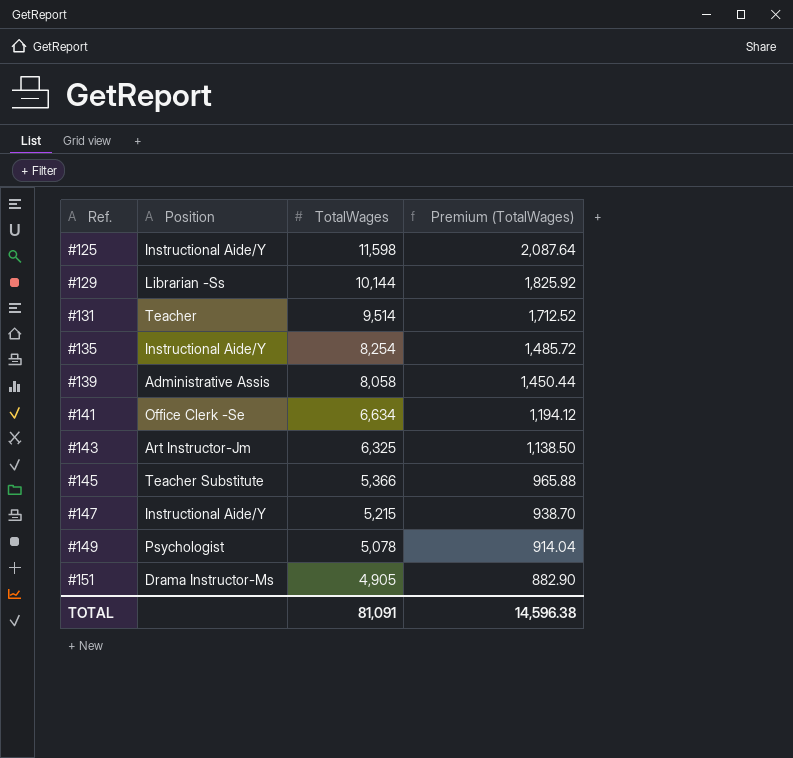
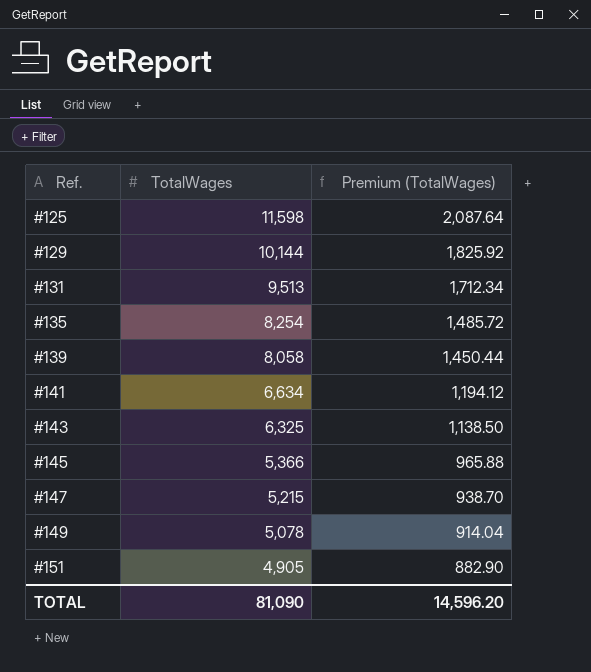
column Position | position: 2 -> none
#131 | TotalWages: 9,514 -> 9,513
#131 | Premium (TotalWages): 1,712.52 -> 1,712.34
TOTAL | TotalWages: 81,091 -> 81,090
TOTAL | Premium (TotalWages): 14,596.38 -> 14,596.20

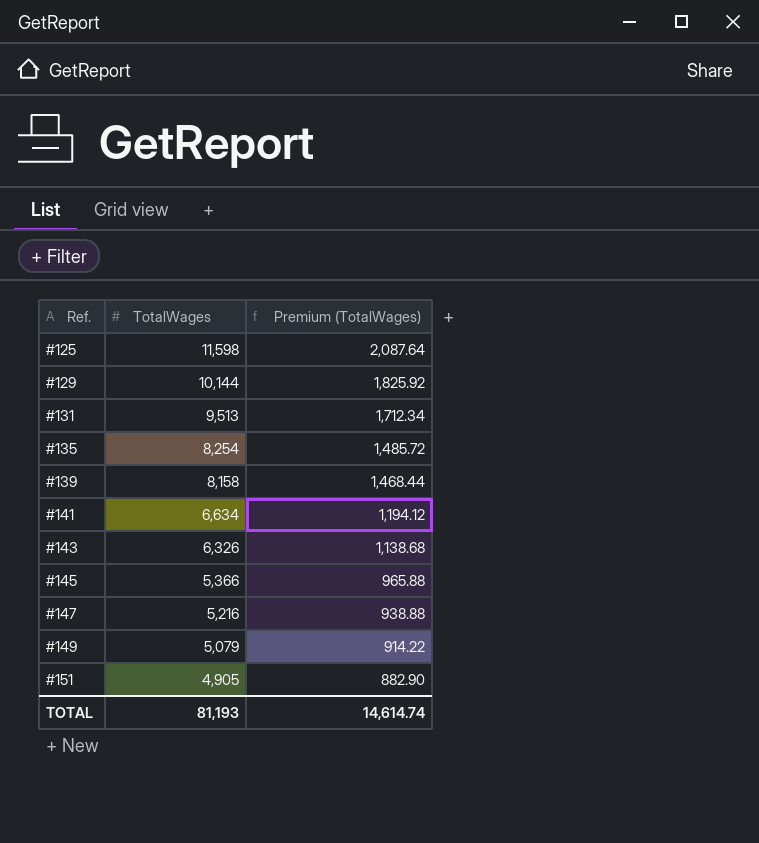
#139 | TotalWages: 8,058 -> 8,158
#139 | Premium (TotalWages): 1,450.44 -> 1,468.44
#143 | TotalWages: 6,325 -> 6,326
#143 | Premium (TotalWages): 1,138.50 -> 1,138.68
#147 | TotalWages: 5,215 -> 5,216
#147 | Premium (TotalWages): 938.70 -> 938.88
#149 | TotalWages: 5,078 -> 5,079
#149 | Premium (TotalWages): 914.04 -> 914.22
TOTAL | TotalWages: 81,090 -> 81,193
TOTAL | Premium (TotalWages): 14,596.20 -> 14,614.74

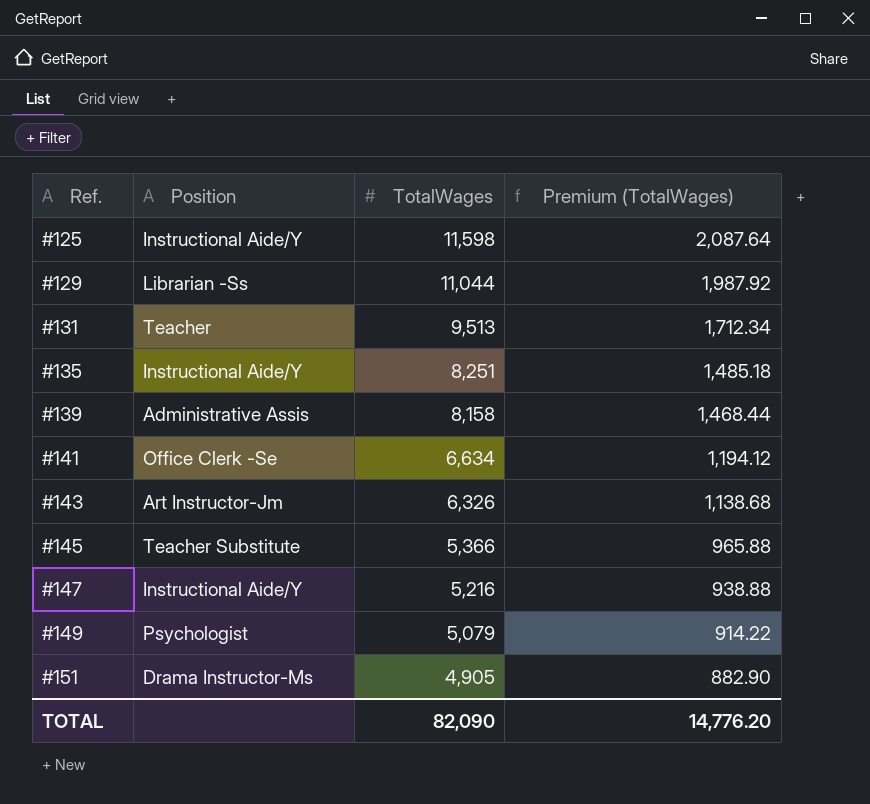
column Position | position: none -> 2
#129 | TotalWages: 10,144 -> 11,044
#129 | Premium (TotalWages): 1,825.92 -> 1,987.92
#135 | TotalWages: 8,254 -> 8,251
#135 | Premium (TotalWages): 1,485.72 -> 1,485.18
TOTAL | TotalWages: 81,193 -> 82,090
TOTAL | Premium (TotalWages): 14,614.74 -> 14,776.20

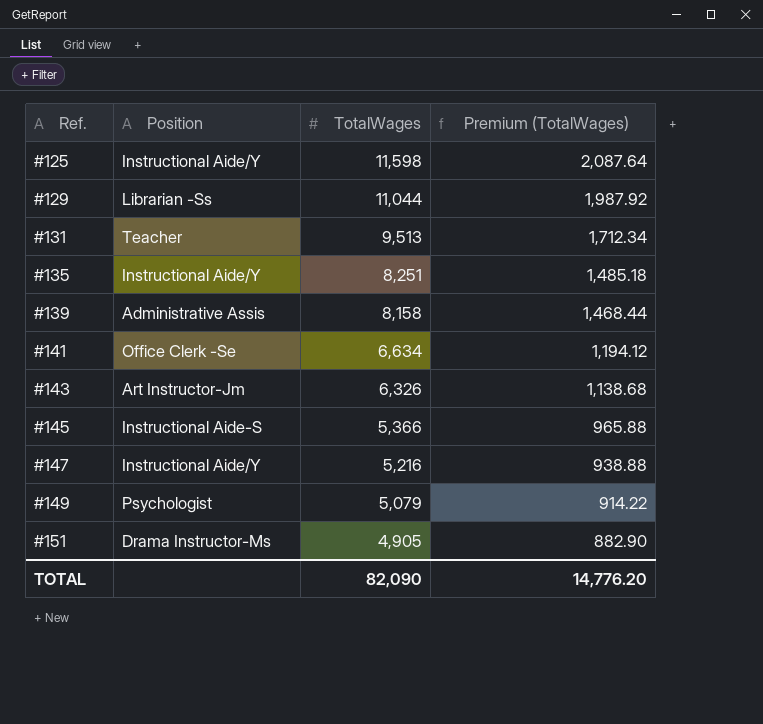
#145 | Position: Teacher Substitute -> Instructional Aide-S

